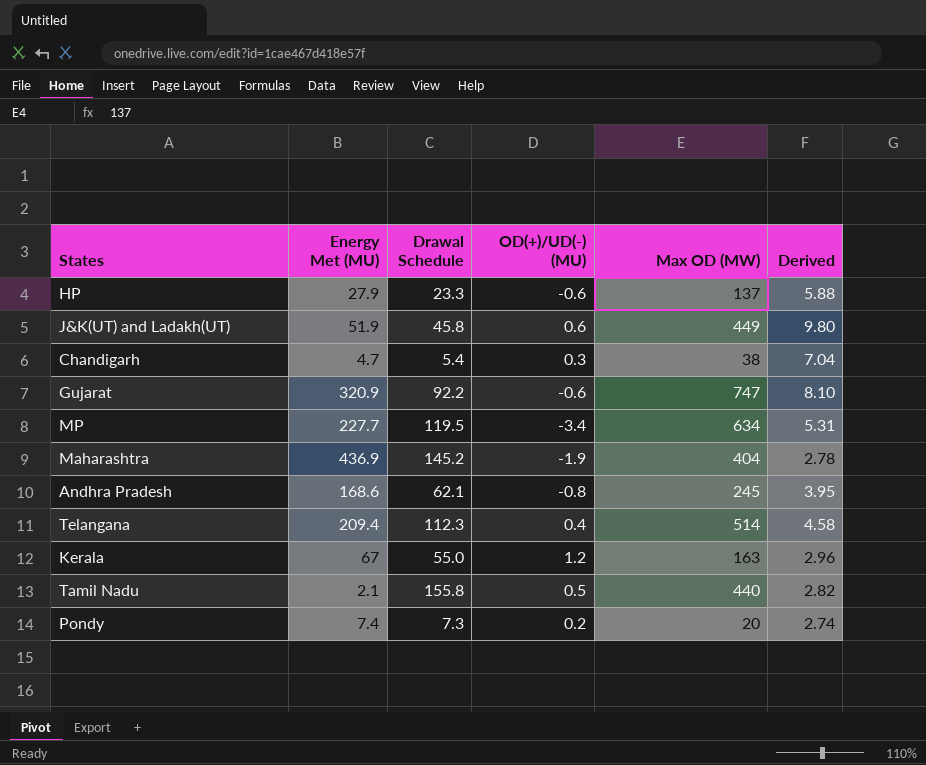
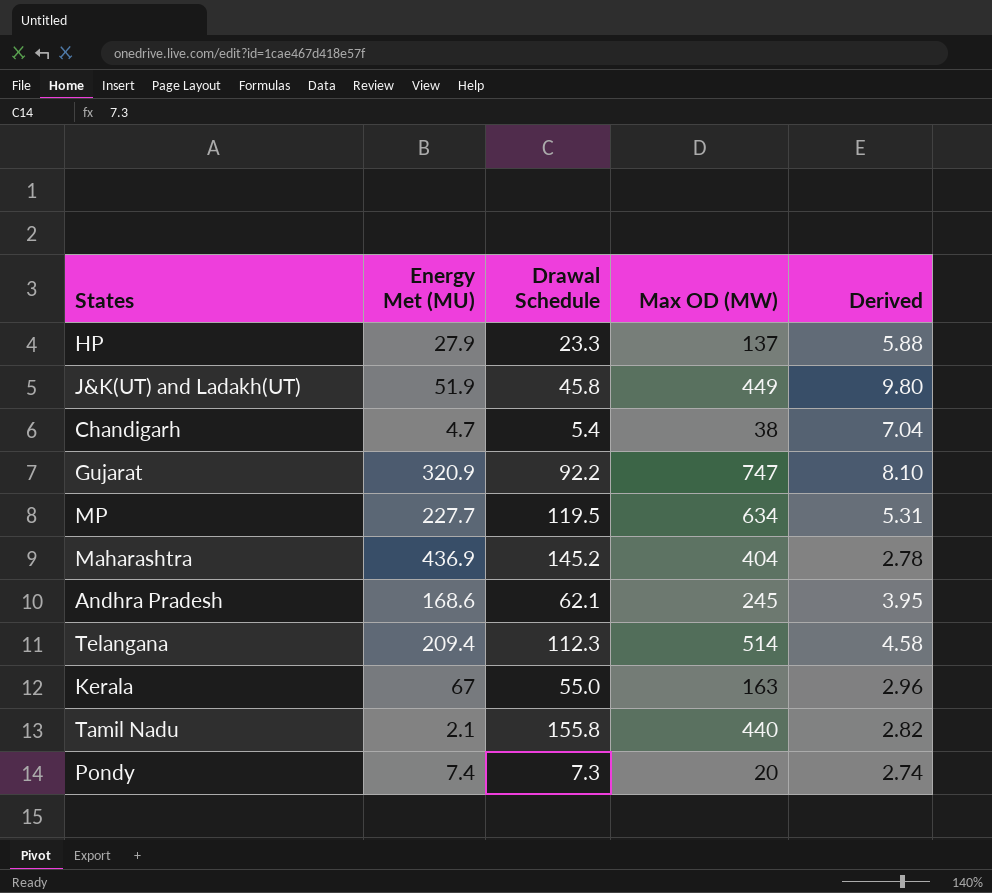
column OD(+)/UD(-) (MU) | position: 4 -> none

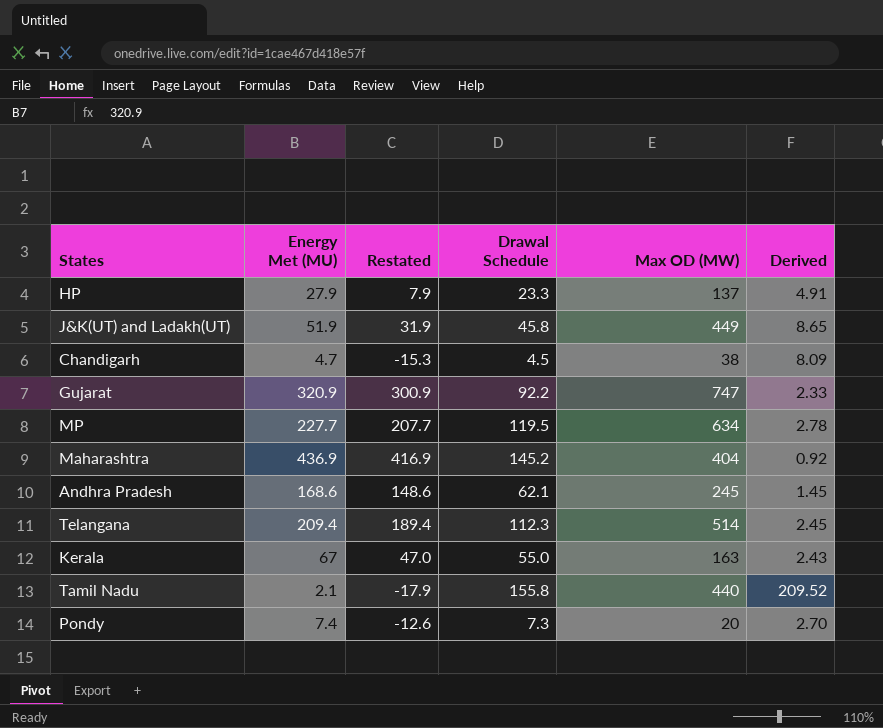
column Restated | formula: none -> [Energy Met (MU)] - 20
column Derived | formula: [Max OD (MW)] / [Drawal Schedule] -> [Max OD (MW)] / [Energy Met (MU)]
Chandigarh | Drawal Schedule: 5.4 -> 4.5

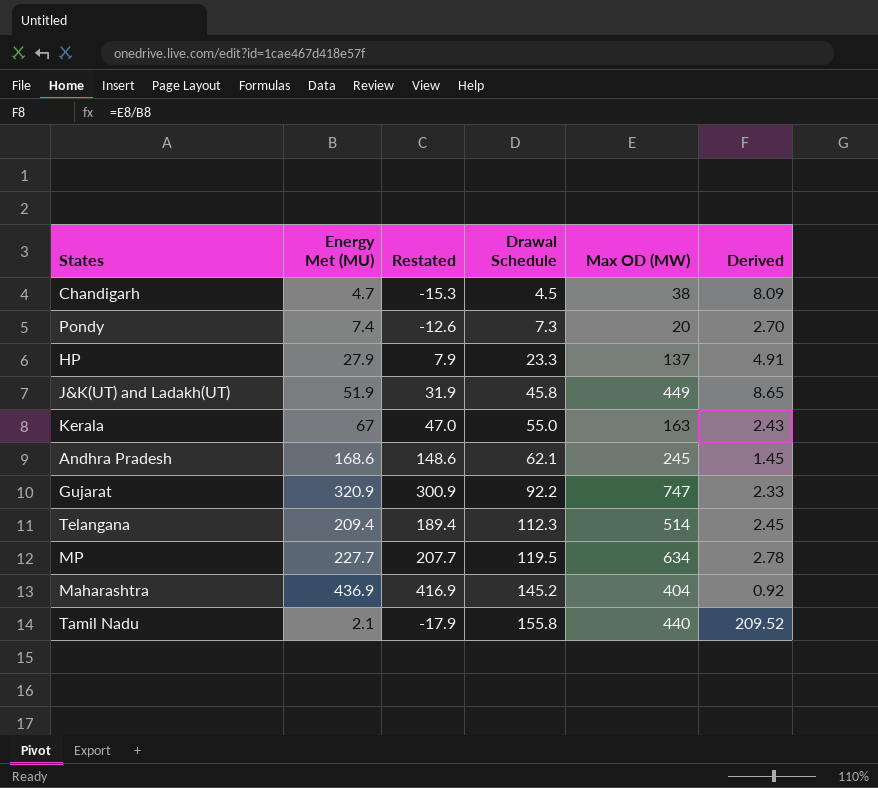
row order: none -> Drawal Schedule ascending

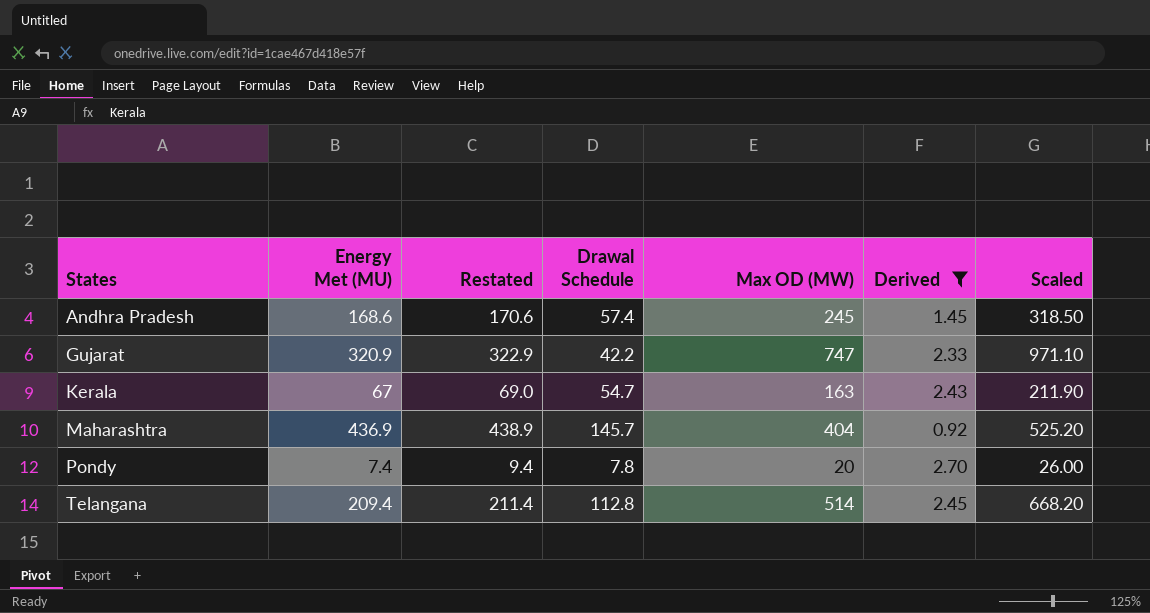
filter: none -> Derived <= 2.70
row order: Drawal Schedule ascending -> States ascending
column Restated | formula: [Energy Met (MU)] - 20 -> [Energy Met (MU)] + 2
column Scaled | formula: none -> [Max OD (MW)] * 1.3
Andhra Pradesh | Drawal Schedule: 62.1 -> 57.4
Gujarat | Drawal Schedule: 92.2 -> 42.2
Kerala | Drawal Schedule: 55.0 -> 54.7
Maharashtra | Drawal Schedule: 145.2 -> 145.7
Pondy | Drawal Schedule: 7.3 -> 7.8
Telangana | Drawal Schedule: 112.3 -> 112.8

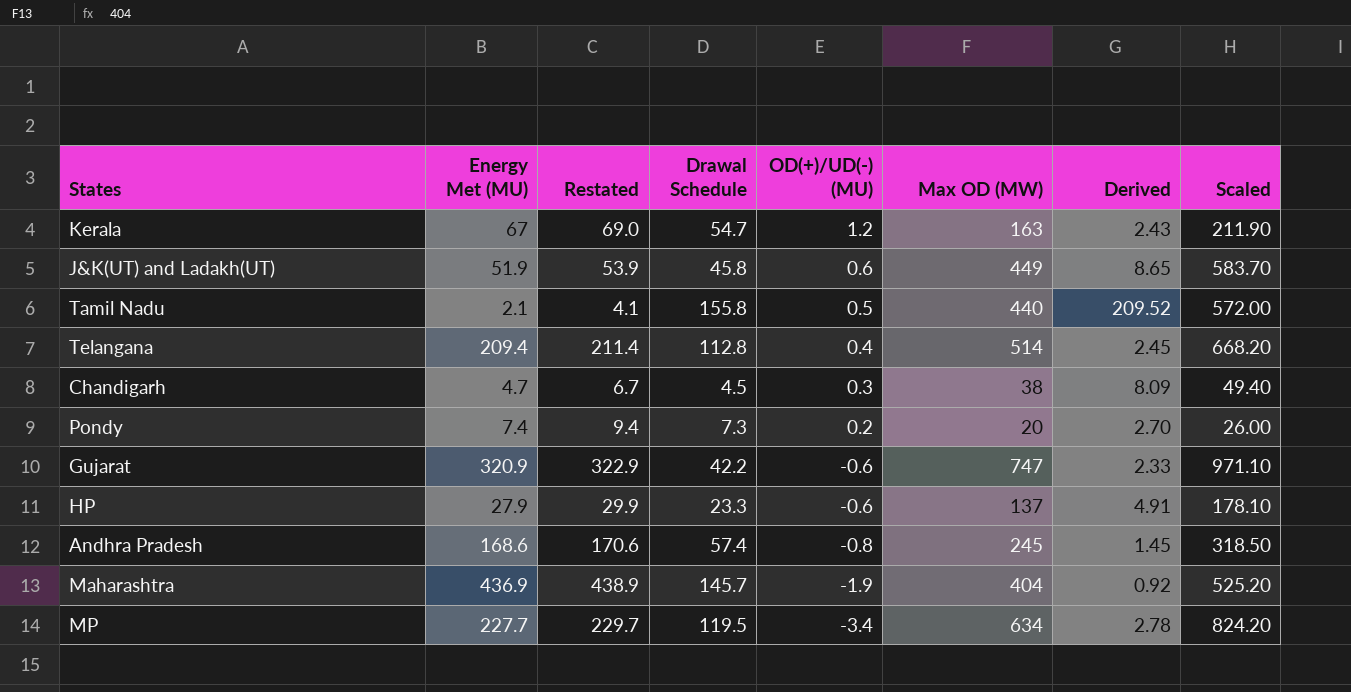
filter: Derived <= 2.70 -> none
row order: States ascending -> OD(+)/UD(-) (MU) descending
column OD(+)/UD(-) (MU) | position: none -> 5
Pondy | Drawal Schedule: 7.8 -> 7.3

